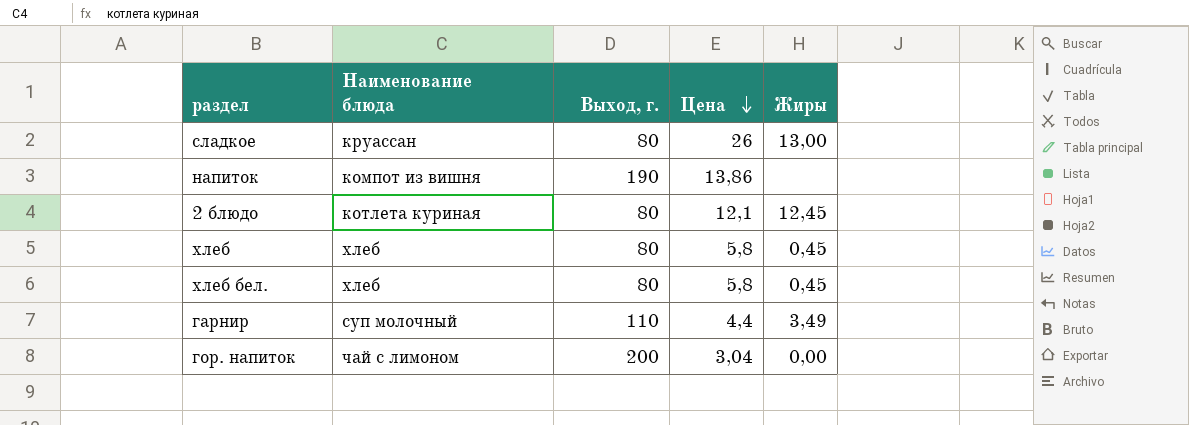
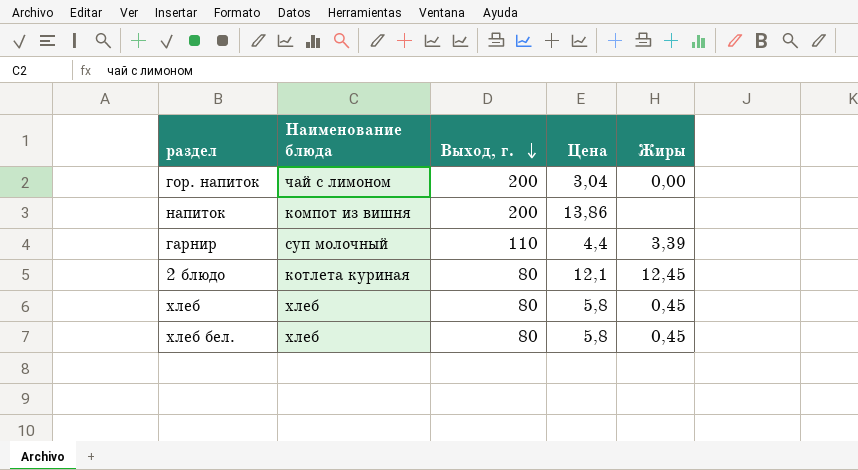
row order: Цена descending -> Выход, г. descending
row сладкое: круассан | 80 | 26 | 13,00 -> none
напиток | Выход, г.: 190 -> 200
гарнир | Жиры: 3,49 -> 3,39

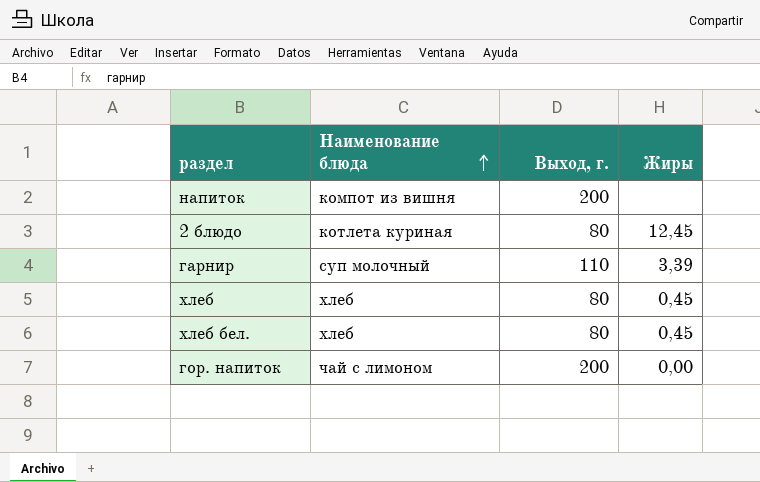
row order: Выход, г. descending -> Наименование блюда ascending
column Цена | position: 4 -> none

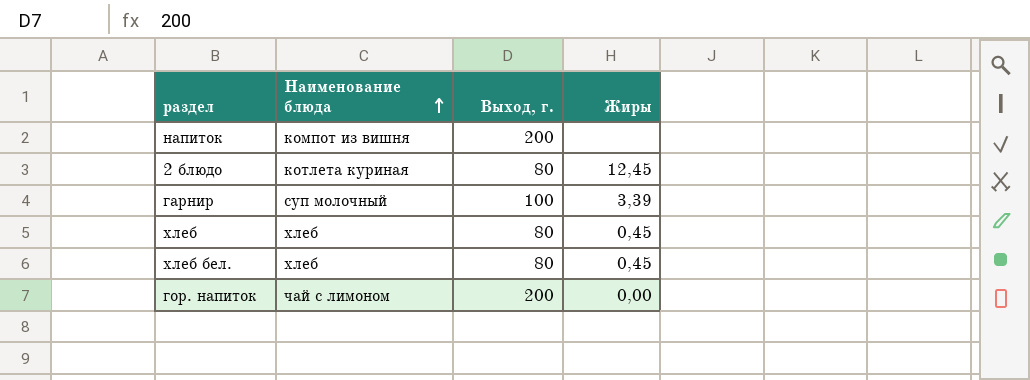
гарнир | Выход, г.: 110 -> 100

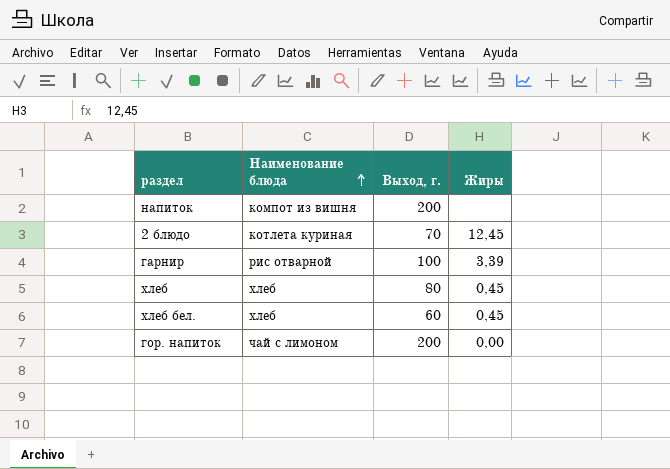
2 блюдо | Выход, г.: 80 -> 70
гарнир | Наименование блюда: суп молочный -> рис отварной
хлеб бел. | Выход, г.: 80 -> 60

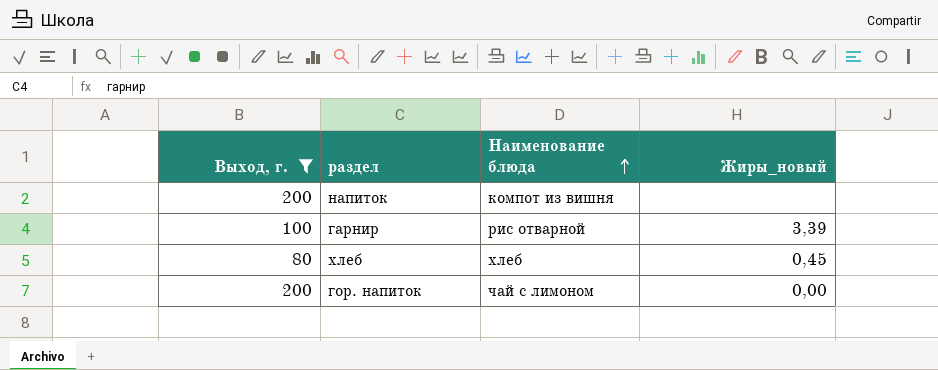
filter: none -> Выход, г. >= 80
column Выход, г. | position: 3 -> 1
column name: Жиры -> Жиры_новый

